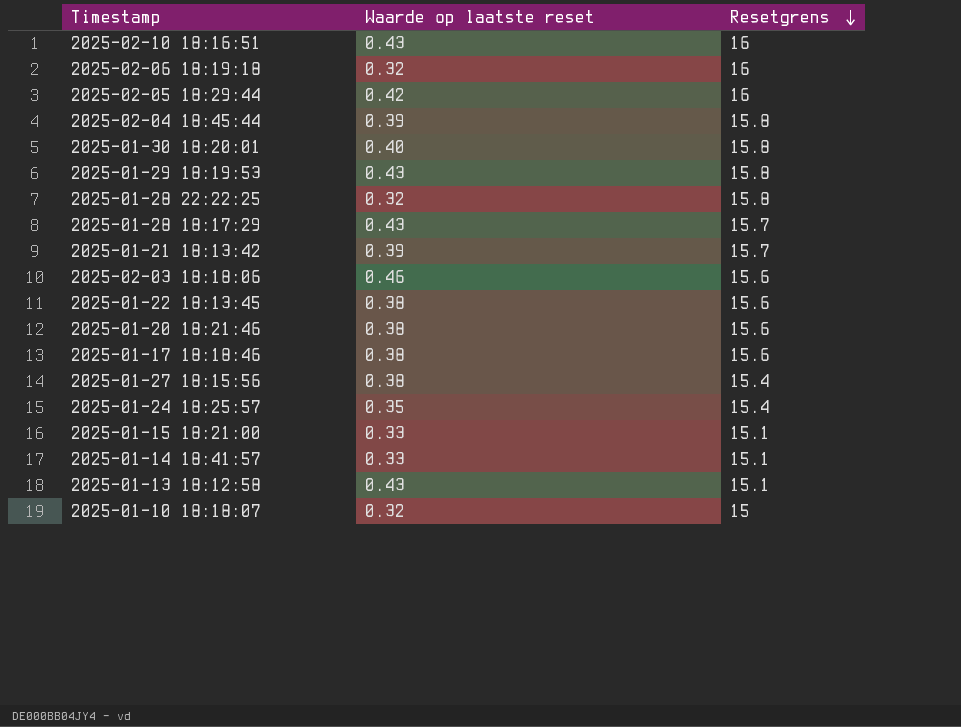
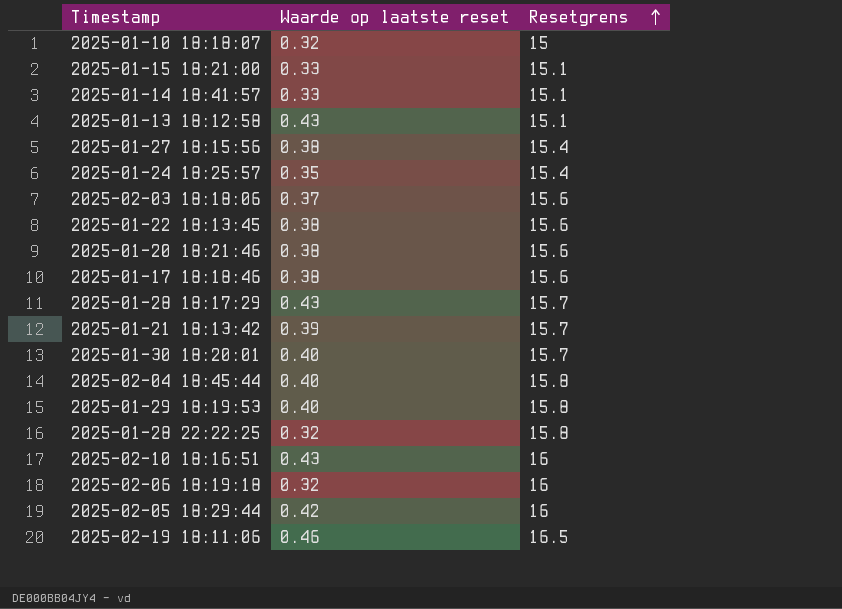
row order: Resetgrens descending -> Resetgrens ascending
2025-02-03 18:18:06 | Waarde op laatste reset: 0.46 -> 0.37
2025-01-30 18:20:01 | Resetgrens: 15.8 -> 15.7
2025-02-04 18:45:44 | Waarde op laatste reset: 0.39 -> 0.40
2025-01-29 18:19:53 | Waarde op laatste reset: 0.43 -> 0.40
row 2025-02-19 18:11:06: none -> 0.46 | 16.5

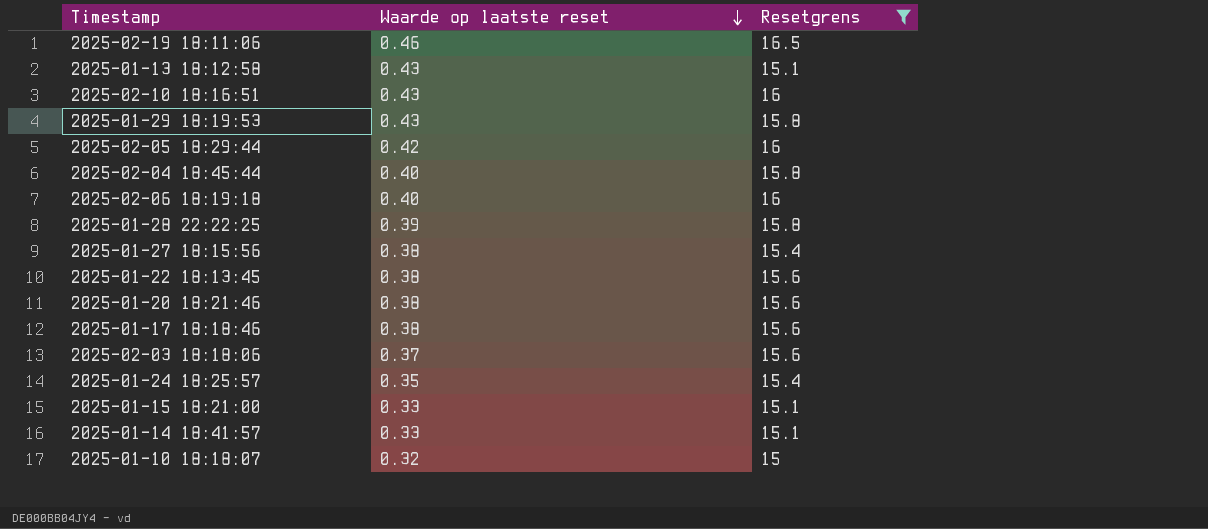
filter: none -> Resetgrens != 15.7
row order: Resetgrens ascending -> Waarde op laatste reset descending
2025-01-29 18:19:53 | Waarde op laatste reset: 0.40 -> 0.43
2025-02-06 18:19:18 | Waarde op laatste reset: 0.32 -> 0.40
2025-01-28 22:22:25 | Waarde op laatste reset: 0.32 -> 0.39

